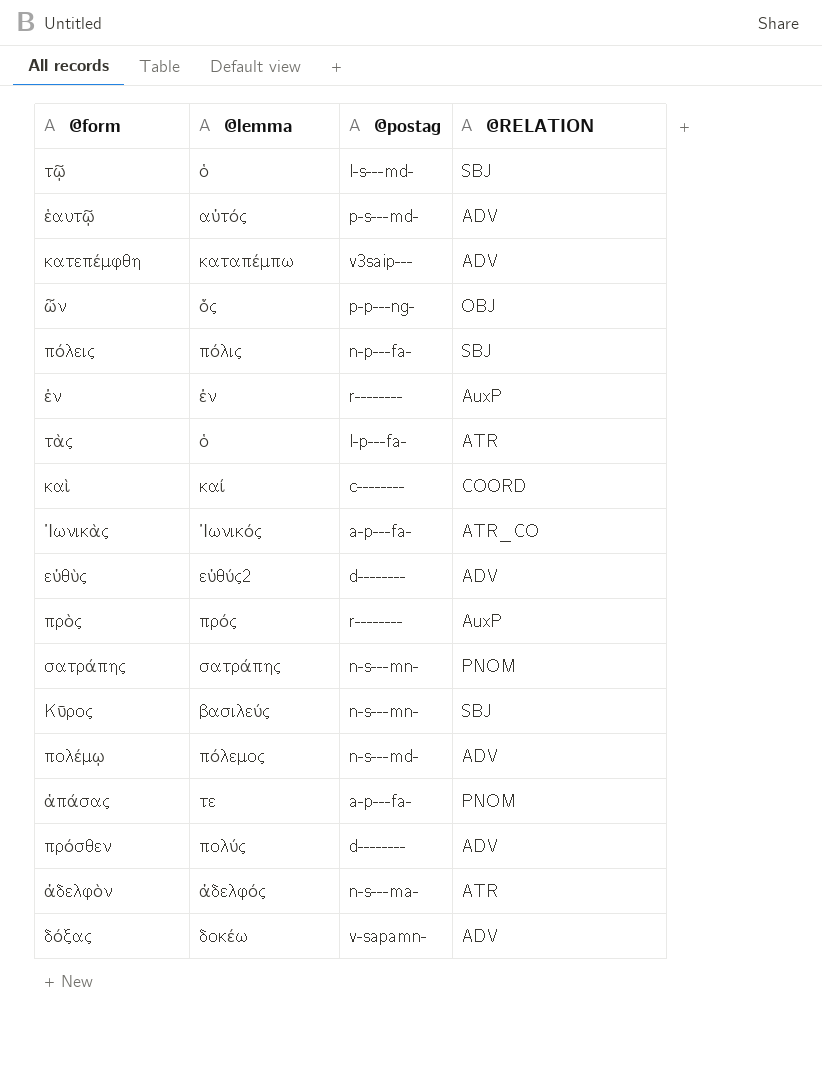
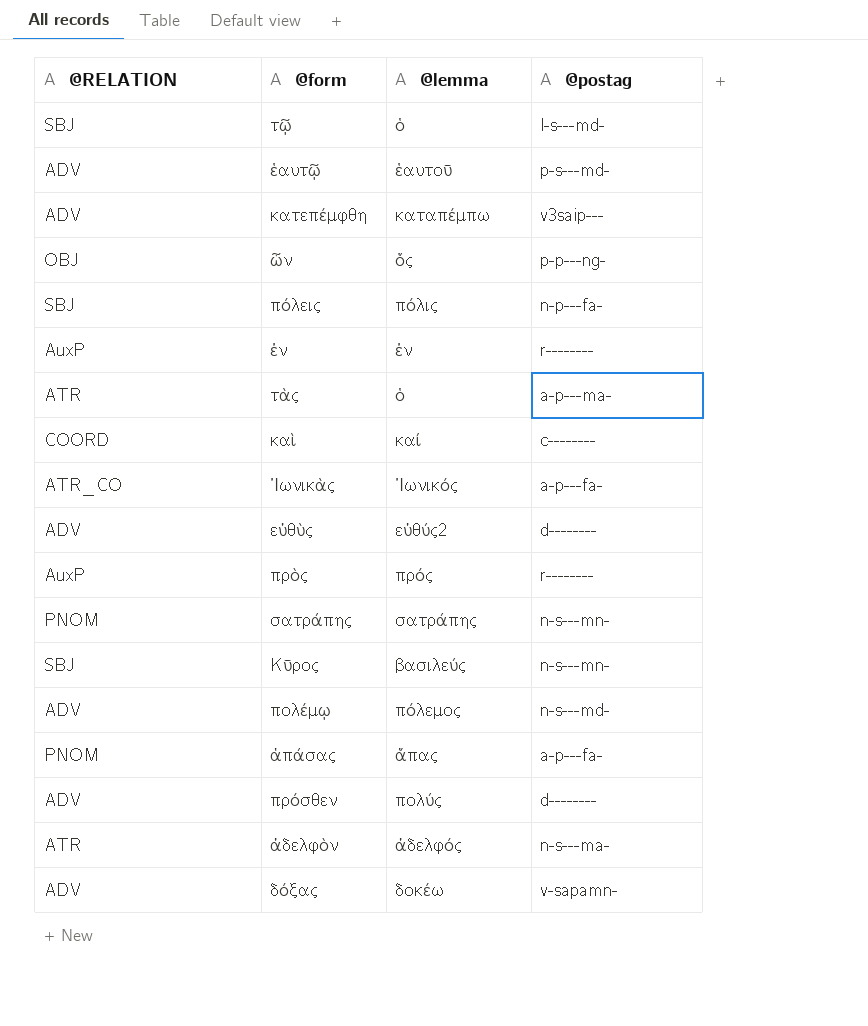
column @RELATION | position: 4 -> 1
ἑαυτῷ | @lemma: αὐτός -> ἑαυτοῦ
τὰς | @postag: l-p---fa- -> a-p---ma-
ἁπάσας | @lemma: τε -> ἅπας

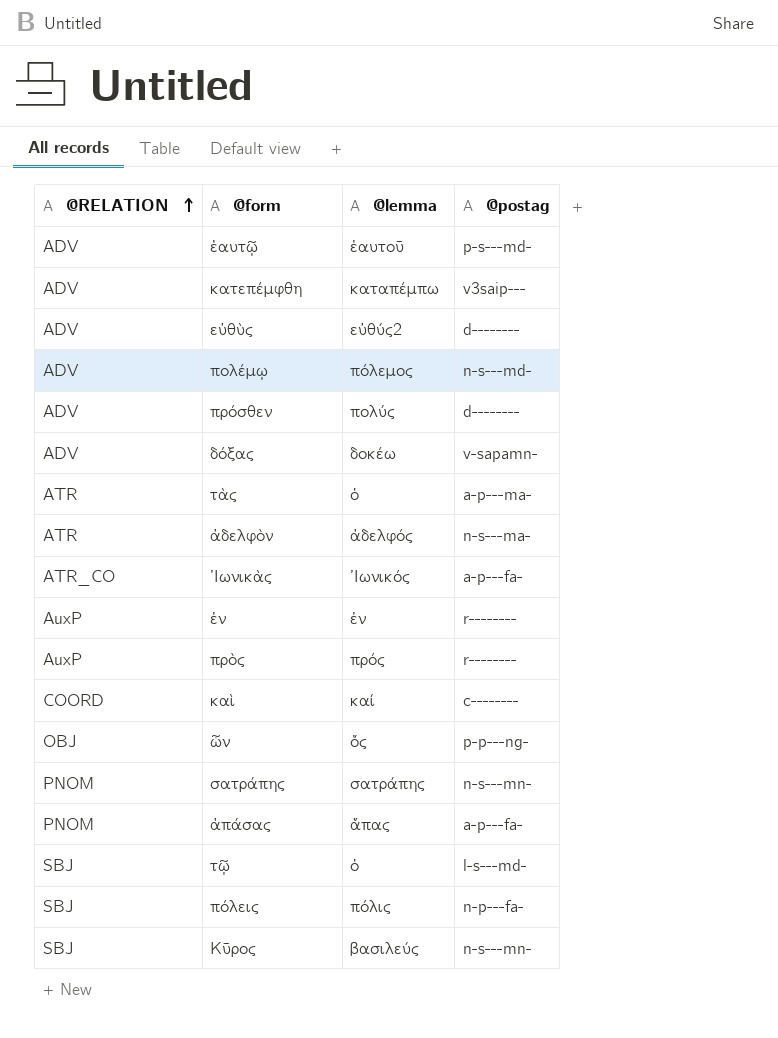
row order: none -> @RELATION ascending

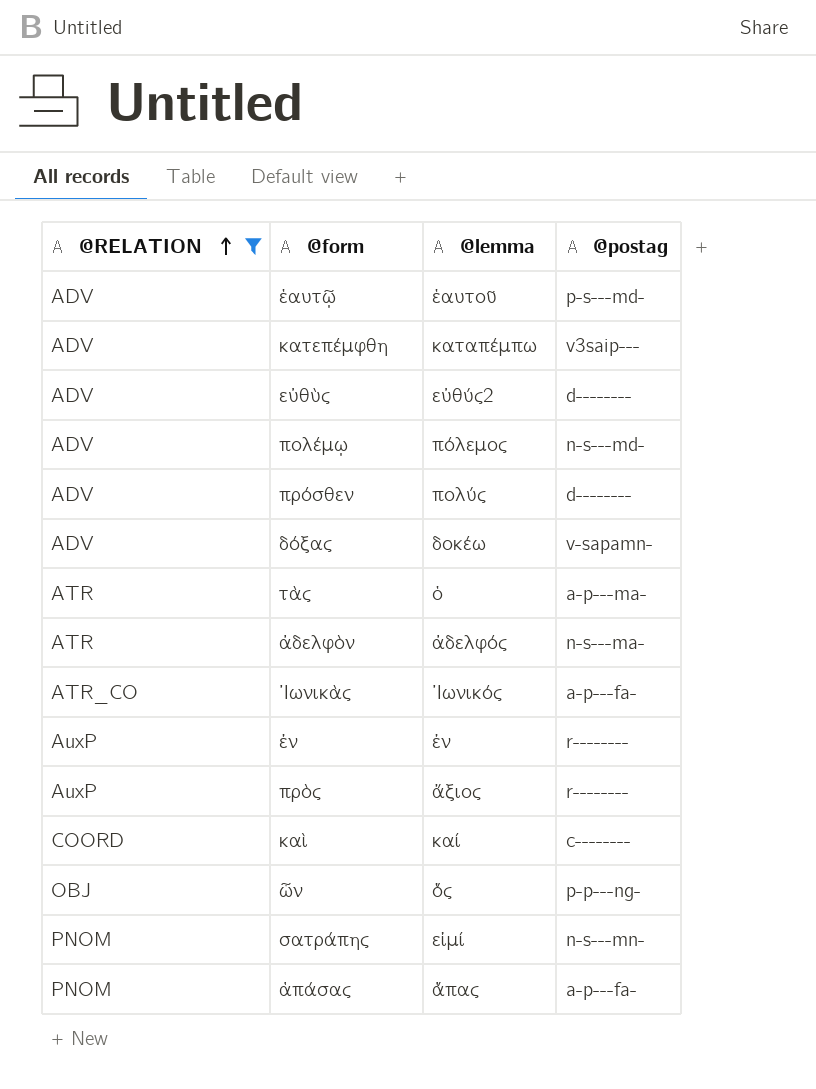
filter: none -> @RELATION != SBJ
πρὸς | @lemma: πρός -> ἄξιος
σατράπης | @lemma: σατράπης -> εἰμί

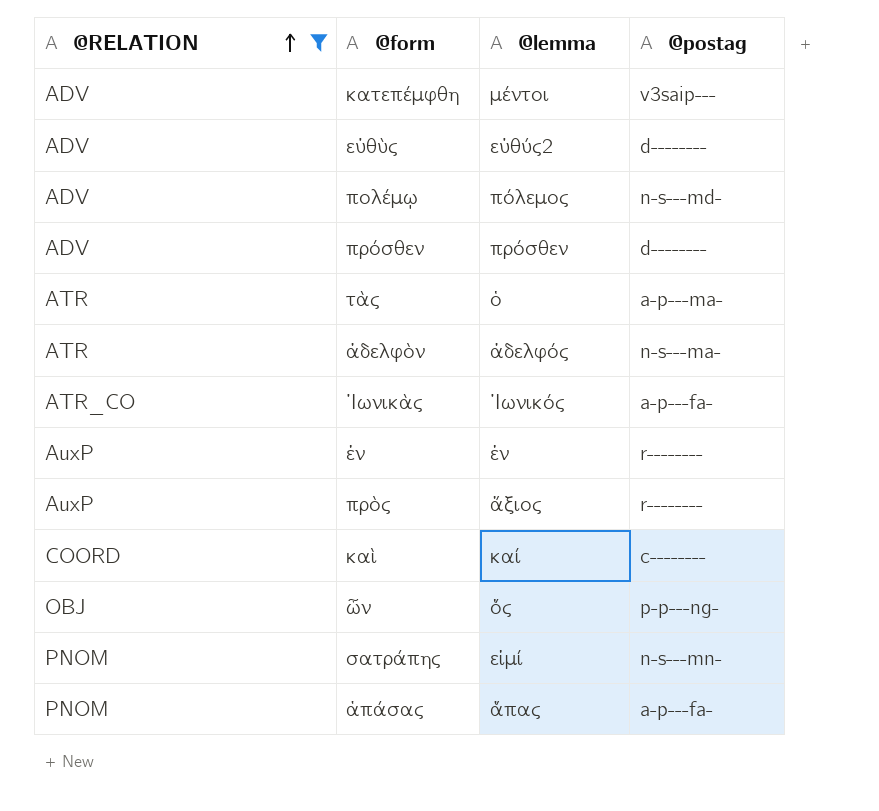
row ἑαυτῷ: ADV | ἑαυτοῦ | p-s---md- -> none
row δόξας: ADV | δοκέω | v-sapamn- -> none
κατεπέμφθη | @lemma: καταπέμπω -> μέντοι
πρόσθεν | @lemma: πολύς -> πρόσθεν

